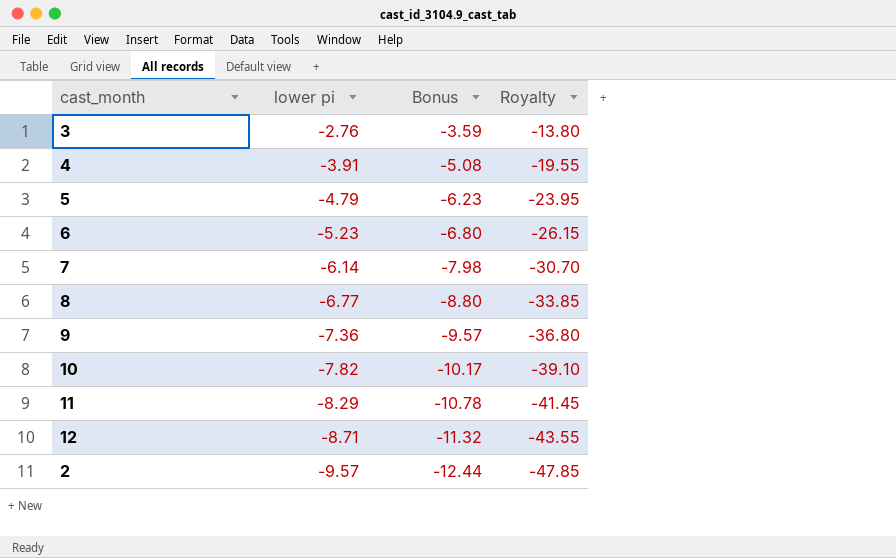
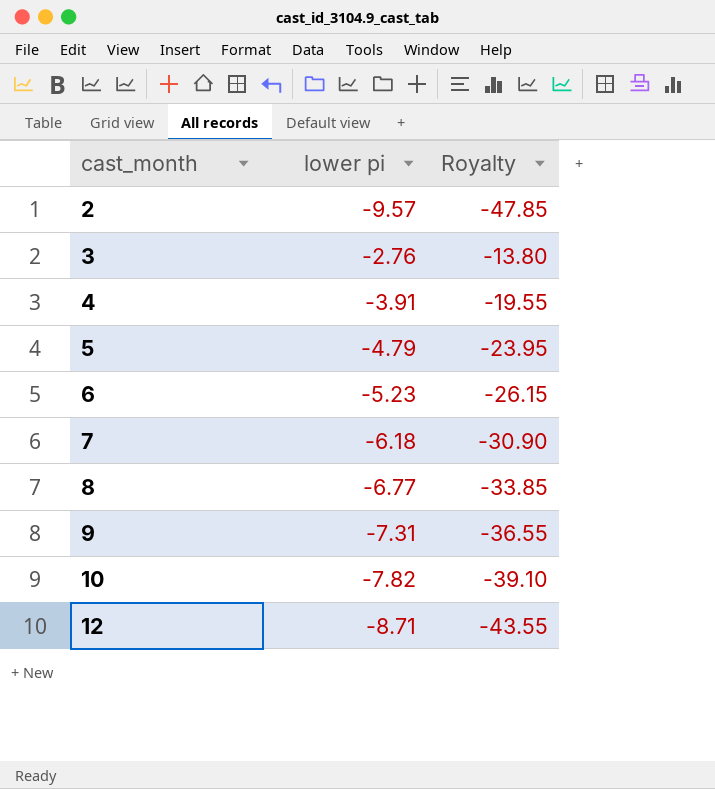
row order: lower pi descending -> cast_month ascending
column Bonus | formula: [lower pi] * 1.3 -> none
row 11: -8.29 | -10.78 | -41.45 -> none
7 | lower pi: -6.14 -> -6.18
7 | Royalty: -30.70 -> -30.90
9 | lower pi: -7.36 -> -7.31
9 | Royalty: -36.80 -> -36.55

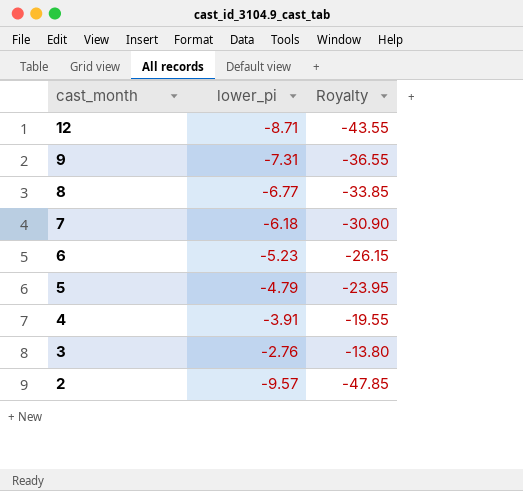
row order: cast_month ascending -> cast_month descending
column name: lower pi -> lower_pi
row 10: -7.82 | -39.10 -> none

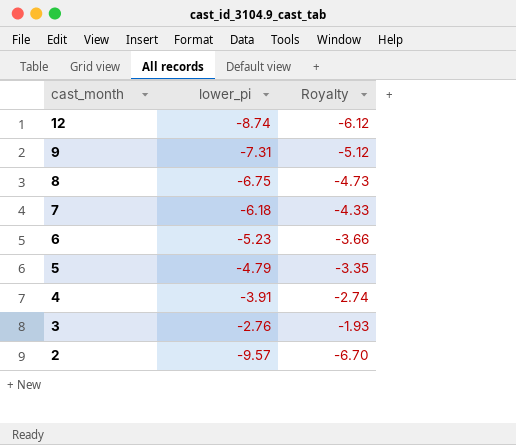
column Royalty | formula: [lower_pi] * 5 -> [lower_pi] * 0.7
12 | lower_pi: -8.71 -> -8.74
8 | lower_pi: -6.77 -> -6.75

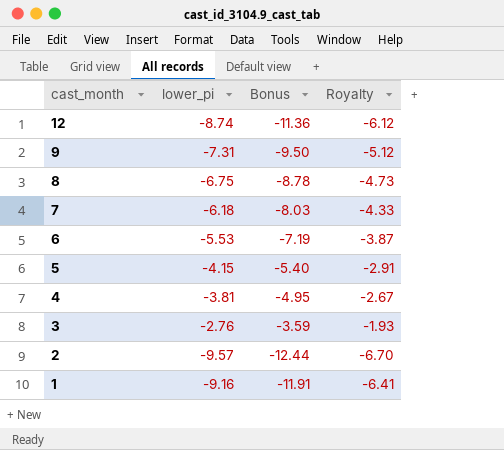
column Bonus | formula: none -> [lower_pi] * 1.3
6 | lower_pi: -5.23 -> -5.53
6 | Royalty: -3.66 -> -3.87
5 | lower_pi: -4.79 -> -4.15
5 | Royalty: -3.35 -> -2.91
4 | lower_pi: -3.91 -> -3.81
4 | Royalty: -2.74 -> -2.67
row 1: none -> -9.16 | -11.91 | -6.41

